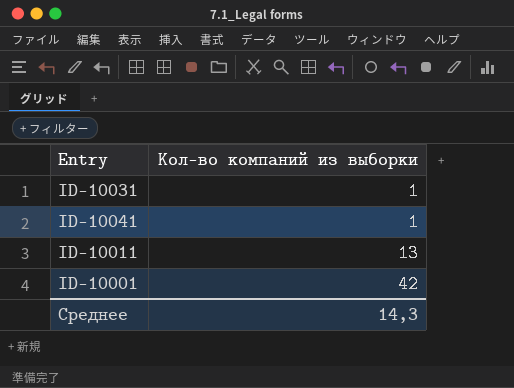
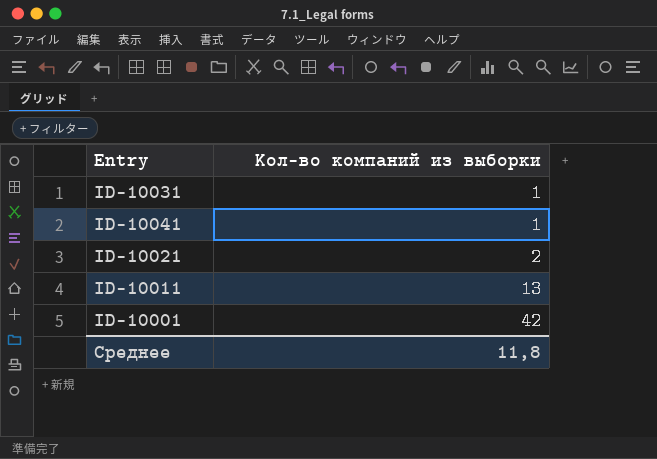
row ID-10021: none -> 2
Среднее | Кол-во компаний из выборки: 14,3 -> 11,8

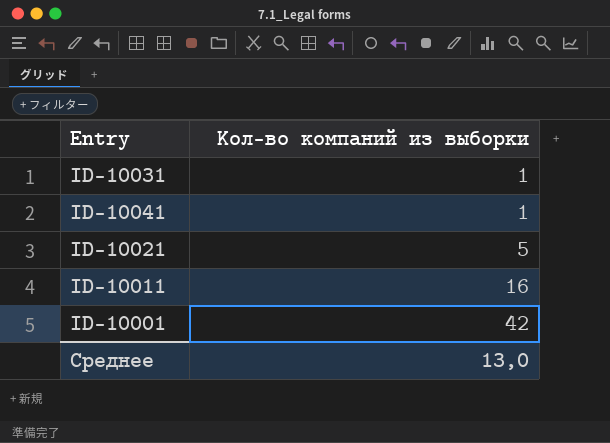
ID-10021 | Кол-во компаний из выборки: 2 -> 5
ID-10011 | Кол-во компаний из выборки: 13 -> 16
Среднее | Кол-во компаний из выборки: 11,8 -> 13,0

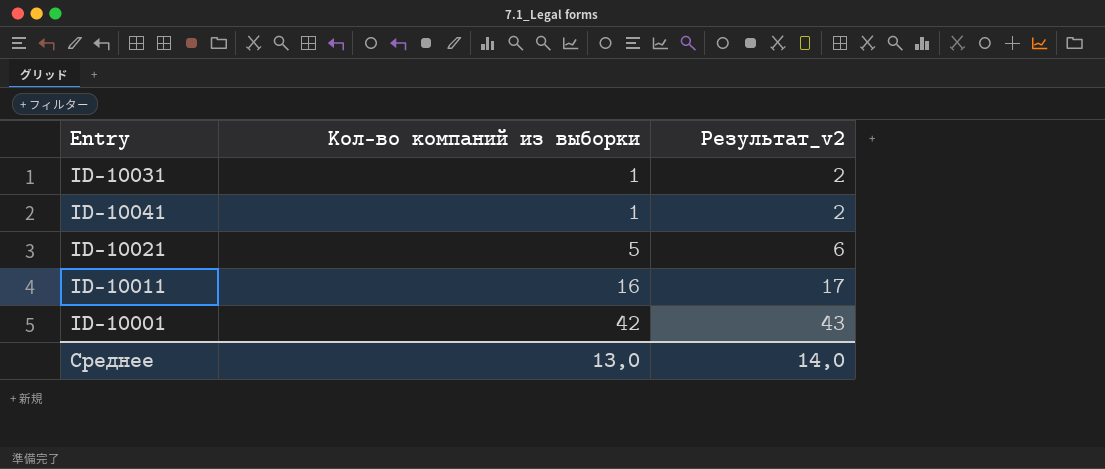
column Результат_v2 | formula: none -> [Кол-во компаний из выборки] + 1

